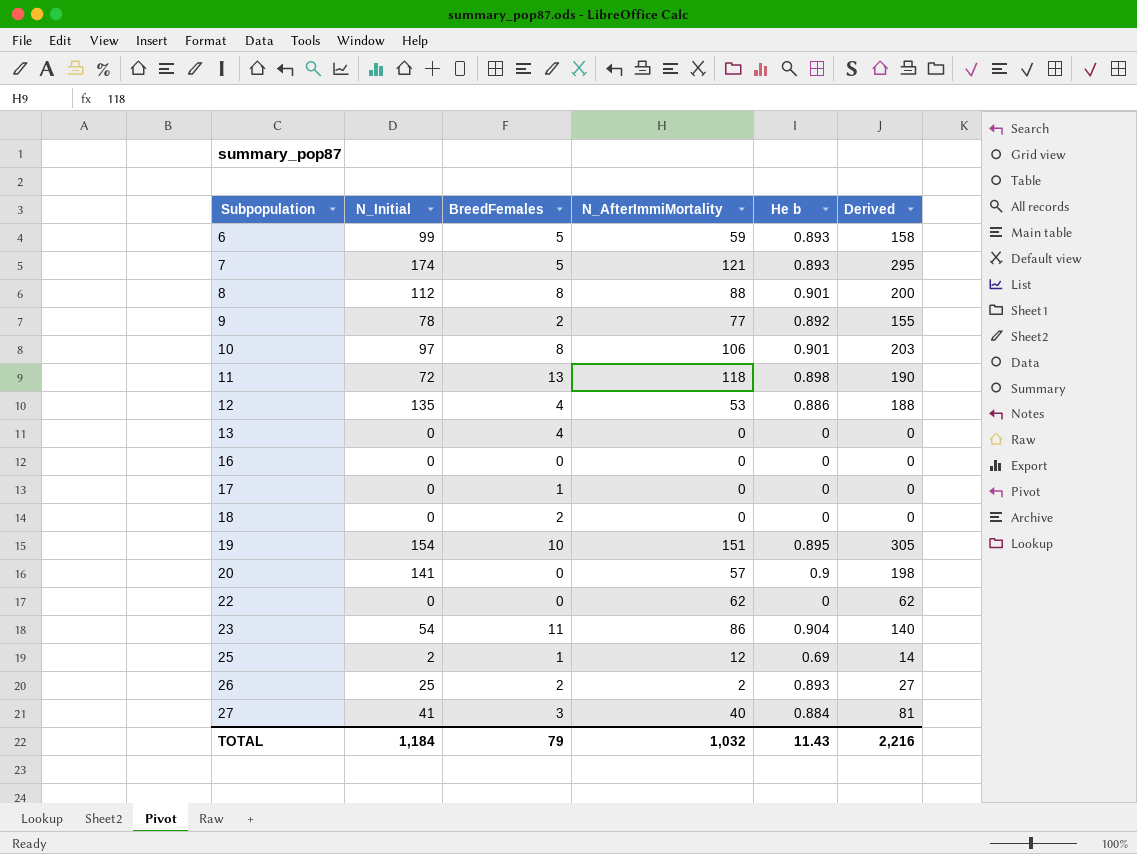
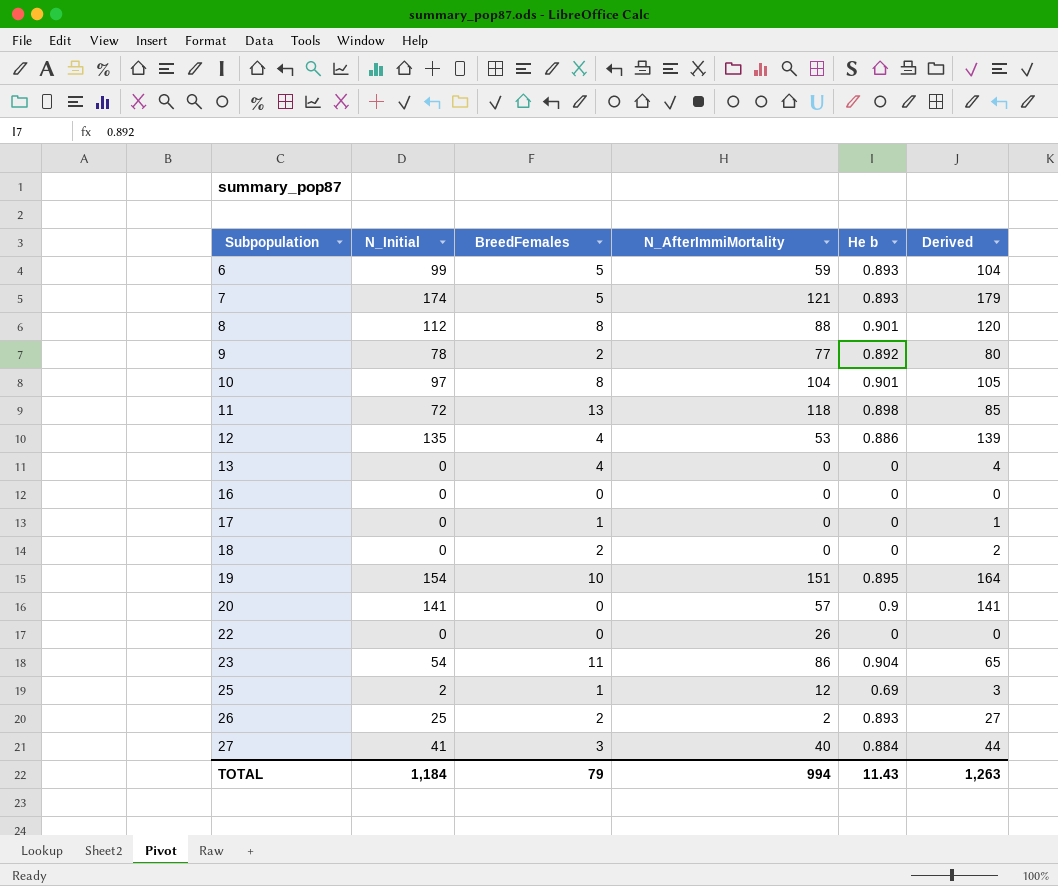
column Derived | formula: [N_Initial] + [N_AfterImmiMortality] -> [N_Initial] + [BreedFemales]
10 | N_AfterImmiMortality: 106 -> 104
22 | N_AfterImmiMortality: 62 -> 26
TOTAL | N_AfterImmiMortality: 1,032 -> 994
TOTAL | Derived: 2,216 -> 1,263

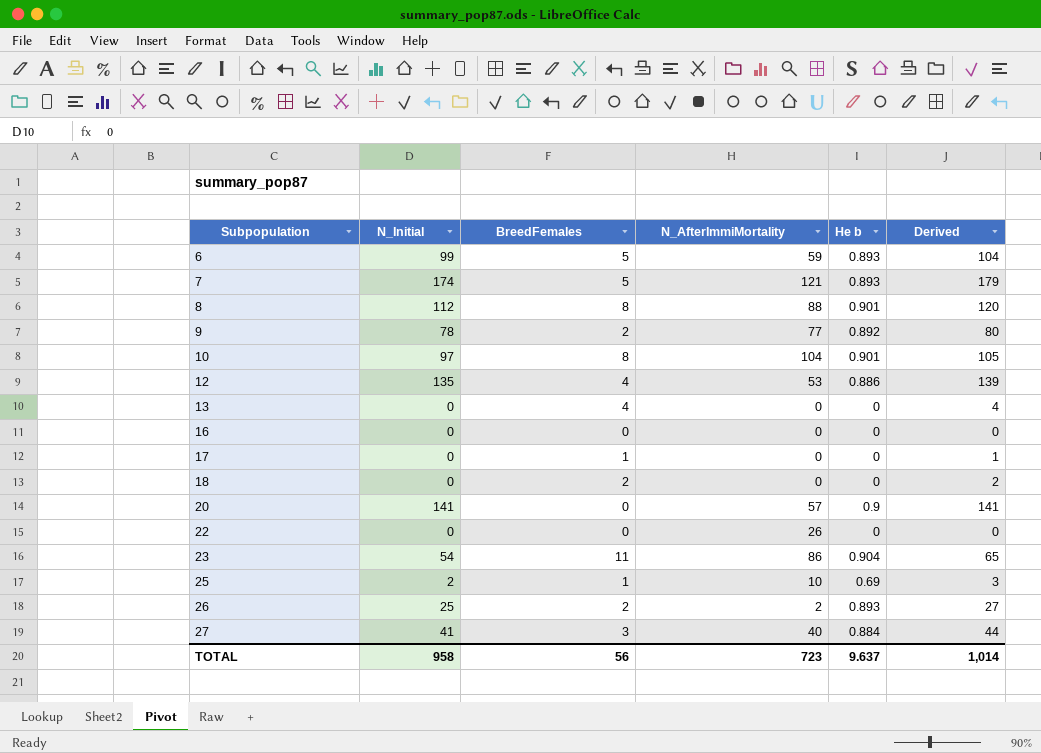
row 11: 72 | 13 | 118 | 0.898 | 85 -> none
row 19: 154 | 10 | 151 | 0.895 | 164 -> none
25 | N_AfterImmiMortality: 12 -> 10
TOTAL | N_Initial: 1,184 -> 958
TOTAL | BreedFemales: 79 -> 56
TOTAL | N_AfterImmiMortality: 994 -> 723
TOTAL | He b: 11.43 -> 9.637
TOTAL | Derived: 1,263 -> 1,014

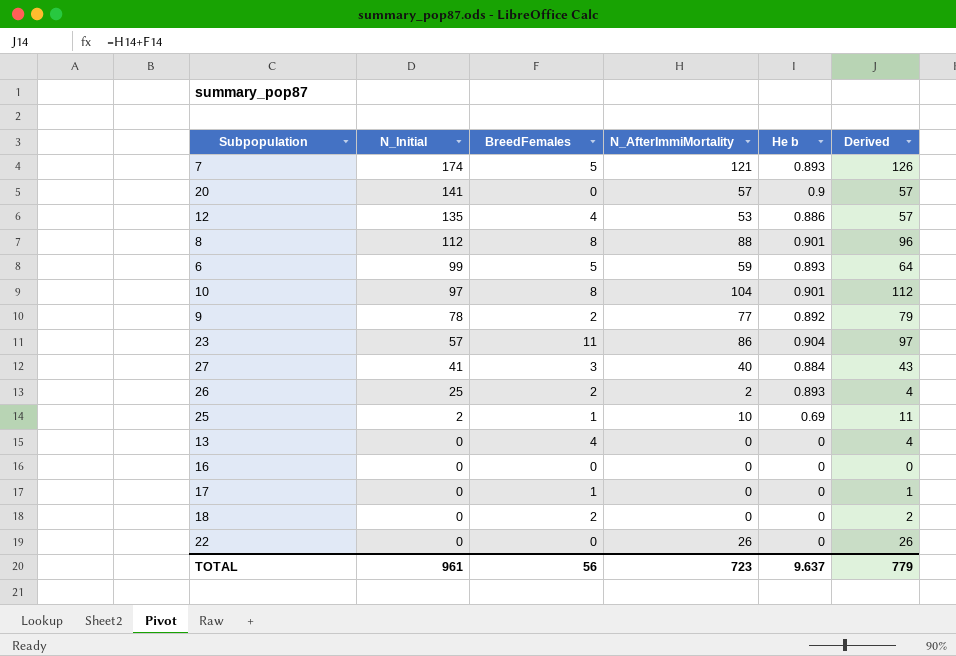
row order: Subpopulation ascending -> N_Initial descending
column Derived | formula: [N_Initial] + [BreedFemales] -> [BreedFemales] + [N_AfterImmiMortality]
23 | N_Initial: 54 -> 57
TOTAL | N_Initial: 958 -> 961
TOTAL | Derived: 1,014 -> 779

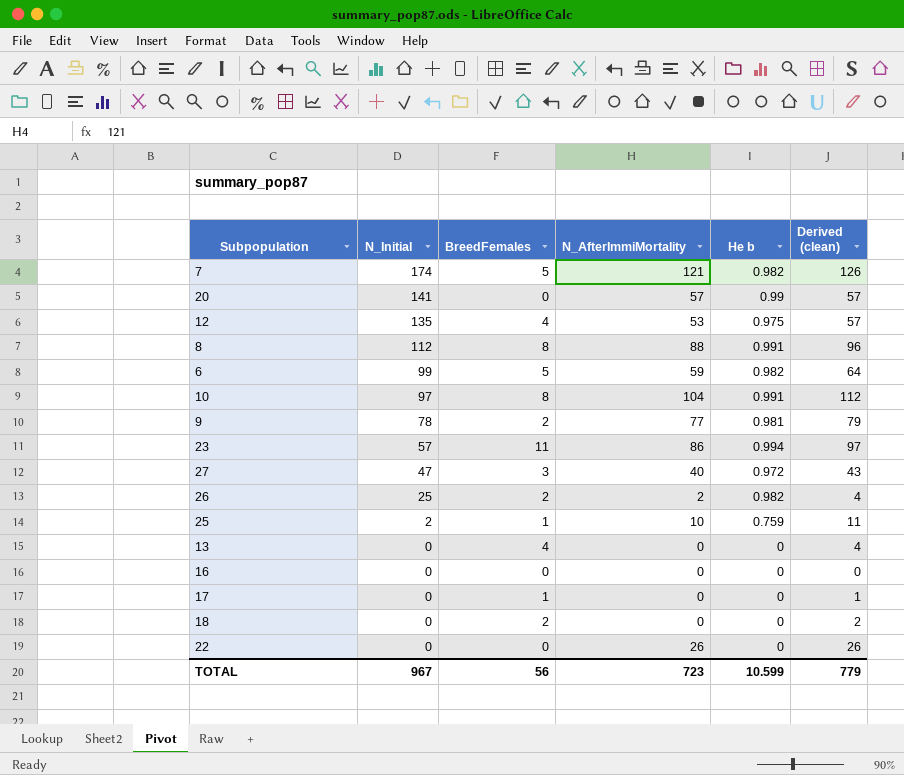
column name: Derived -> Derived (clean)
7 | He b: 0.893 -> 0.982
20 | He b: 0.9 -> 0.99
12 | He b: 0.886 -> 0.975
8 | He b: 0.901 -> 0.991
6 | He b: 0.893 -> 0.982
10 | He b: 0.901 -> 0.991
9 | He b: 0.892 -> 0.981
23 | He b: 0.904 -> 0.994
27 | N_Initial: 41 -> 47
27 | He b: 0.884 -> 0.972
26 | He b: 0.893 -> 0.982
25 | He b: 0.69 -> 0.759
TOTAL | N_Initial: 961 -> 967
TOTAL | He b: 9.637 -> 10.599

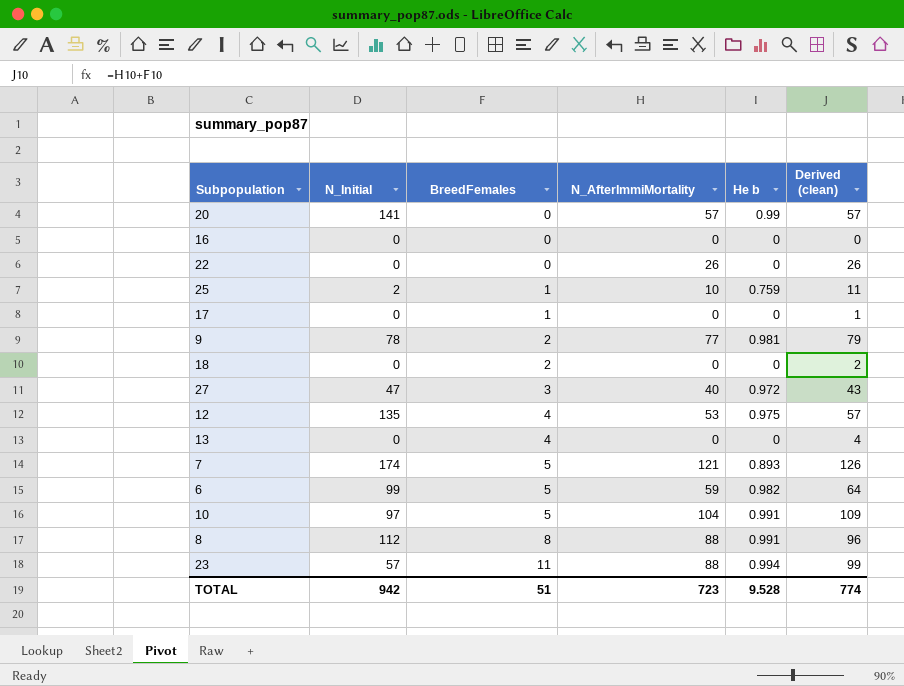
row order: N_Initial descending -> BreedFemales ascending
row 26: 25 | 2 | 2 | 0.982 | 4 -> none
7 | He b: 0.982 -> 0.893
10 | BreedFemales: 8 -> 5
10 | Derived (clean): 112 -> 109
23 | N_AfterImmiMortality: 86 -> 88
23 | Derived (clean): 97 -> 99
TOTAL | N_Initial: 967 -> 942
TOTAL | BreedFemales: 56 -> 51
TOTAL | He b: 10.599 -> 9.528
TOTAL | Derived (clean): 779 -> 774

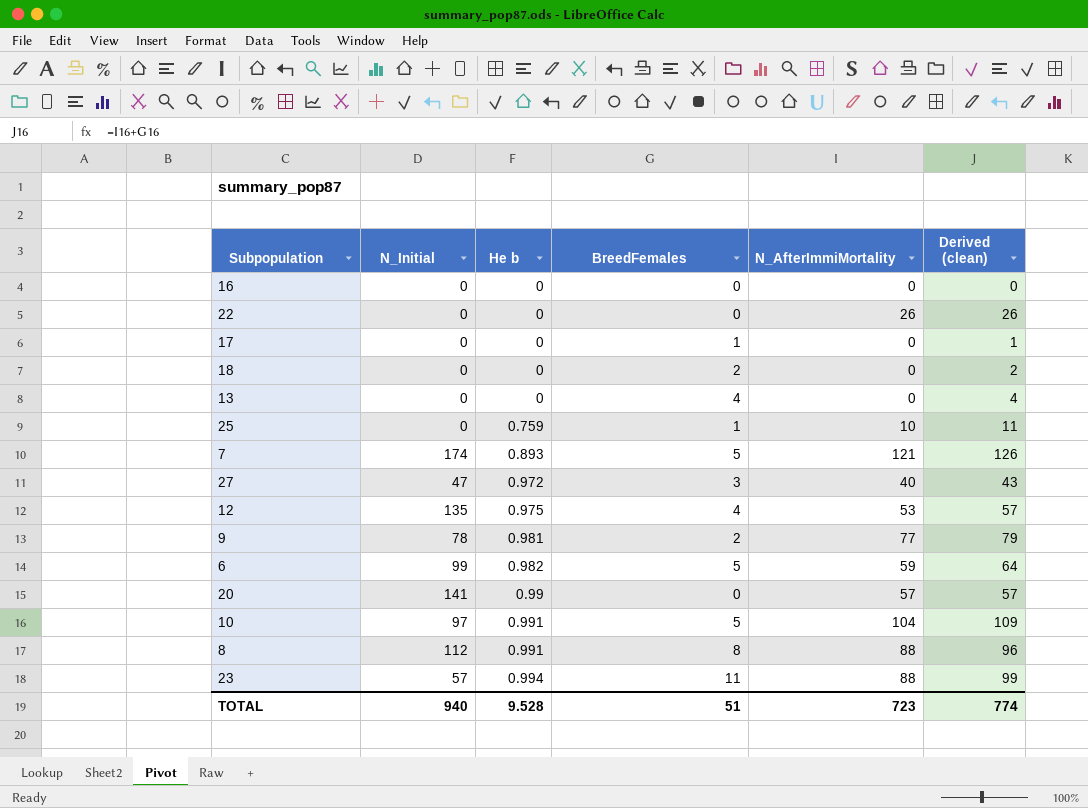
row order: BreedFemales ascending -> He b ascending
column He b | position: 5 -> 3
25 | N_Initial: 2 -> 0
TOTAL | N_Initial: 942 -> 940

